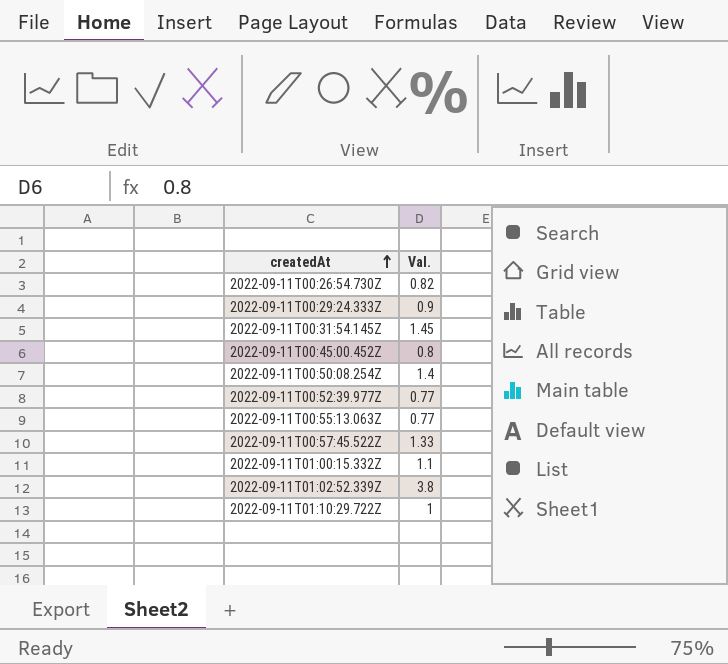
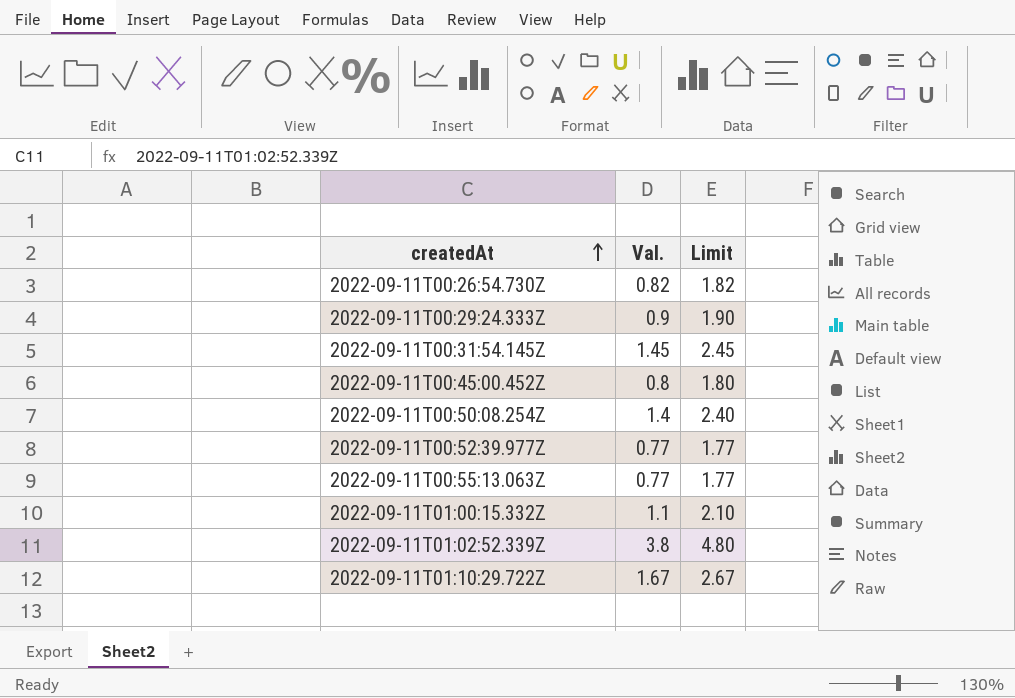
column Limit | formula: none -> [Val.] + 1
row 2022-09-11T00:57:45.522Z: 1.33 -> none
2022-09-11T01:10:29.722Z | Val.: 1 -> 1.67

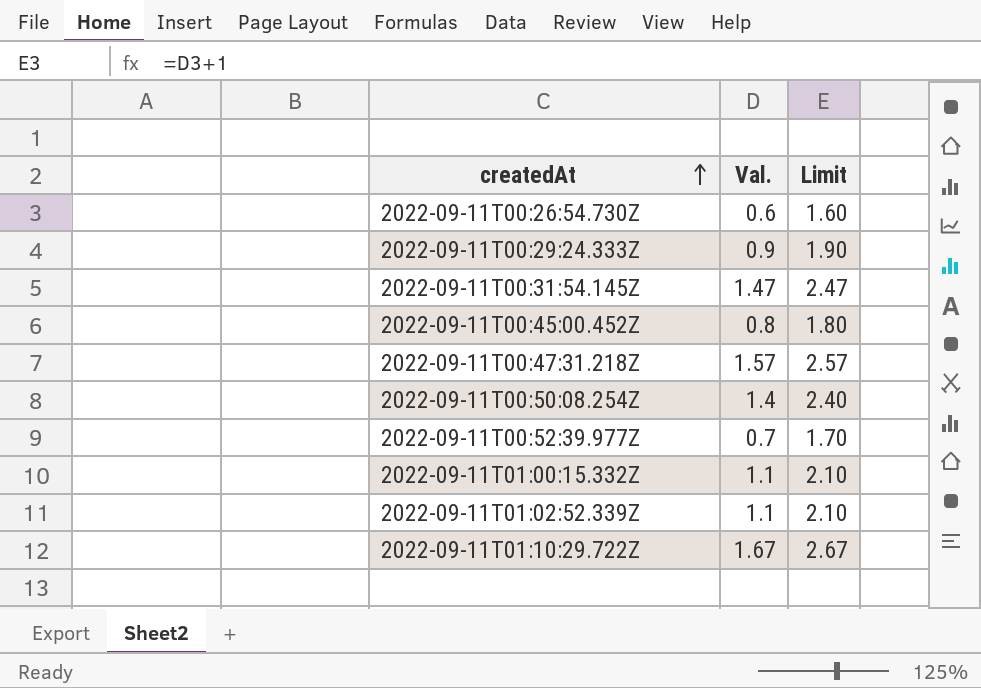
row 2022-09-11T00:55:13.063Z: 0.77 | 1.77 -> none
2022-09-11T00:26:54.730Z | Val.: 0.82 -> 0.6
2022-09-11T00:26:54.730Z | Limit: 1.82 -> 1.60
2022-09-11T00:31:54.145Z | Val.: 1.45 -> 1.47
2022-09-11T00:31:54.145Z | Limit: 2.45 -> 2.47
row 2022-09-11T00:47:31.218Z: none -> 1.57 | 2.57
2022-09-11T00:52:39.977Z | Val.: 0.77 -> 0.7
2022-09-11T00:52:39.977Z | Limit: 1.77 -> 1.70
2022-09-11T01:02:52.339Z | Val.: 3.8 -> 1.1
2022-09-11T01:02:52.339Z | Limit: 4.80 -> 2.10

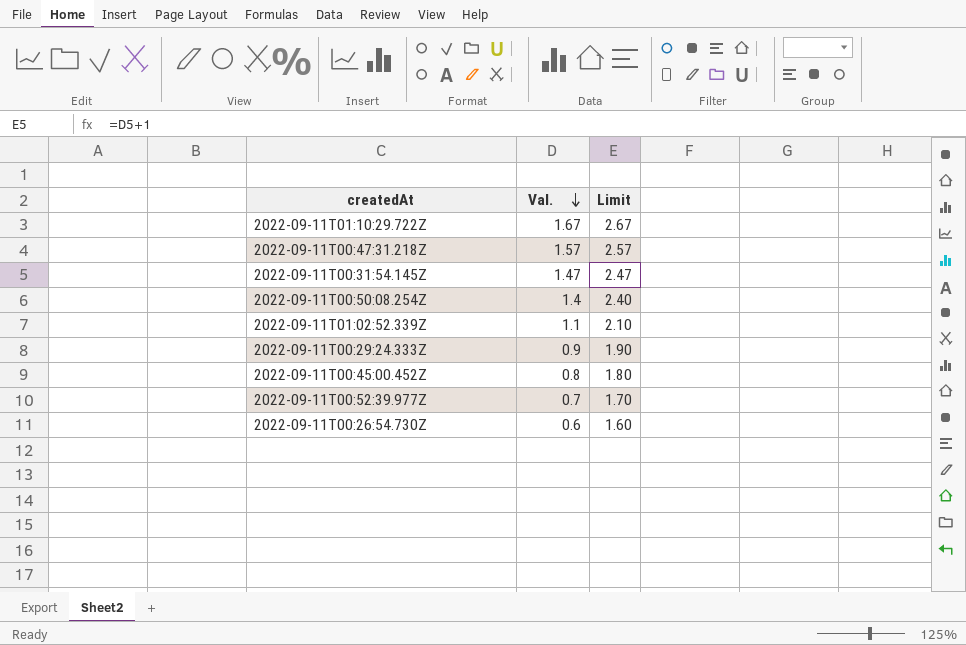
row order: createdAt ascending -> Val. descending
row 2022-09-11T01:00:15.332Z: 1.1 | 2.10 -> none

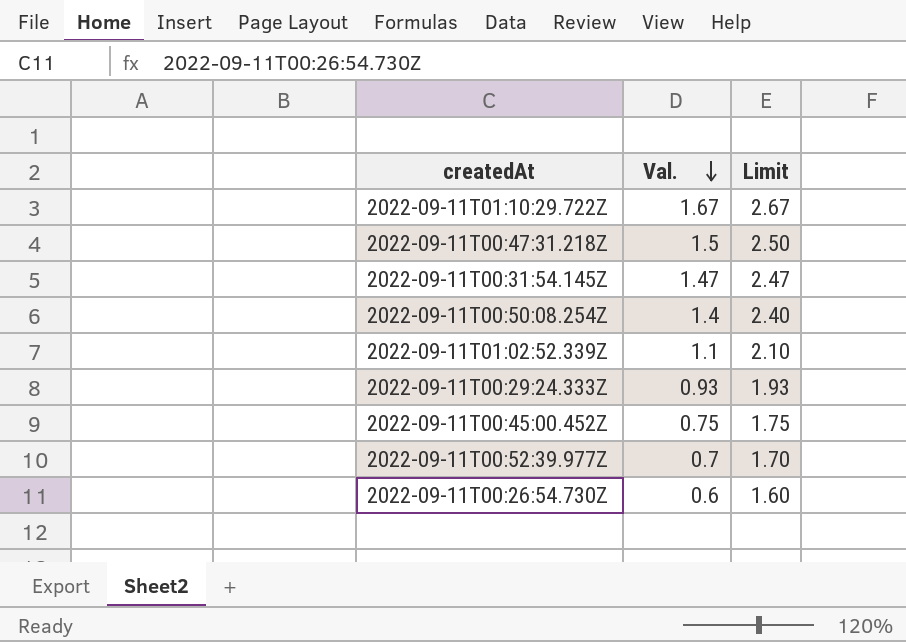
2022-09-11T00:47:31.218Z | Val.: 1.57 -> 1.5
2022-09-11T00:47:31.218Z | Limit: 2.57 -> 2.50
2022-09-11T00:29:24.333Z | Val.: 0.9 -> 0.93
2022-09-11T00:29:24.333Z | Limit: 1.90 -> 1.93
2022-09-11T00:45:00.452Z | Val.: 0.8 -> 0.75
2022-09-11T00:45:00.452Z | Limit: 1.80 -> 1.75

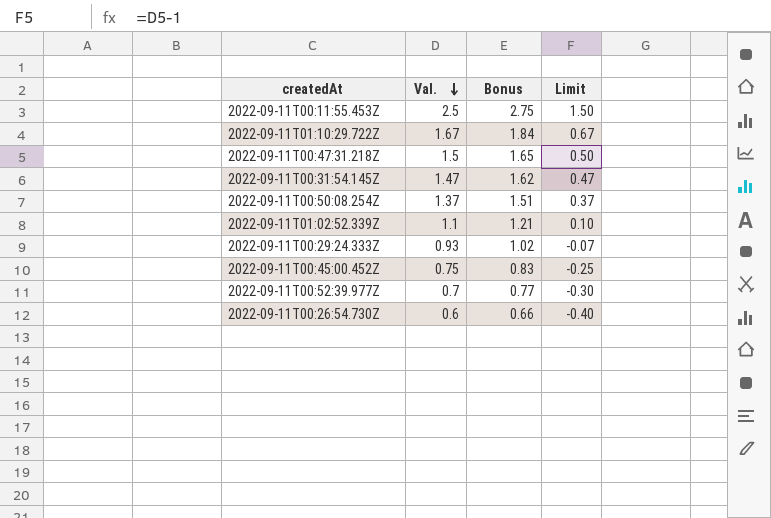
column Bonus | formula: none -> [Val.] * 1.1
column Limit | formula: [Val.] + 1 -> [Val.] - 1
row 2022-09-11T00:11:55.453Z: none -> 2.5 | 2.75 | 1.50
2022-09-11T00:50:08.254Z | Val.: 1.4 -> 1.37

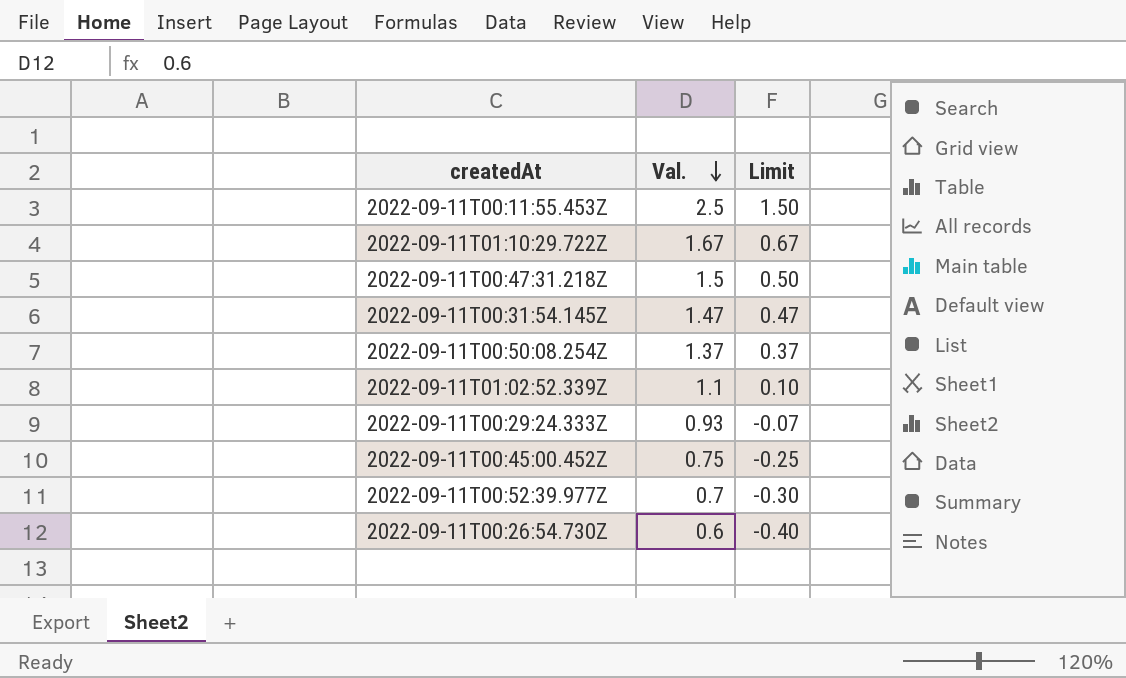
column Bonus | formula: [Val.] * 1.1 -> none

